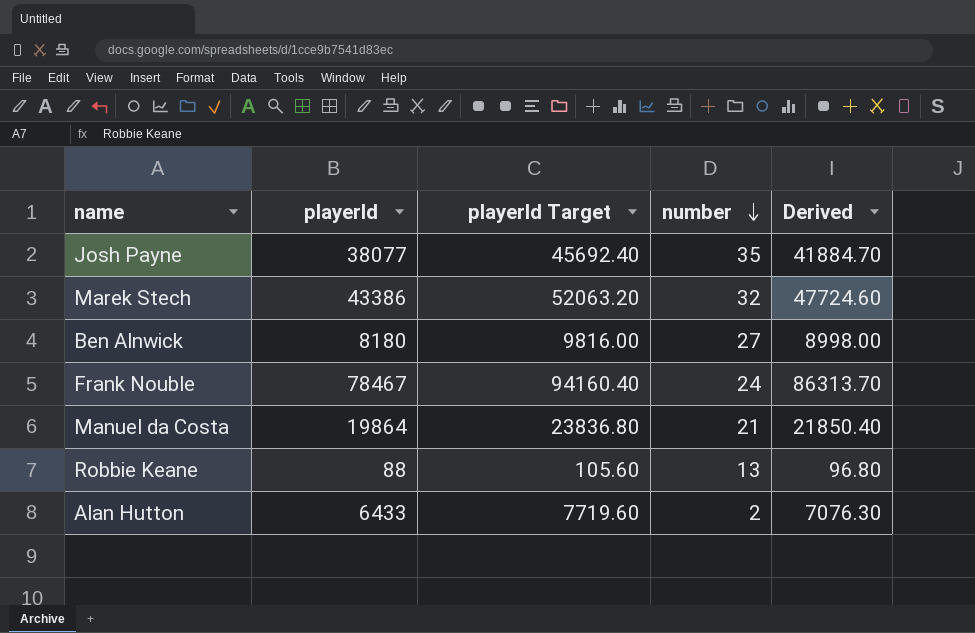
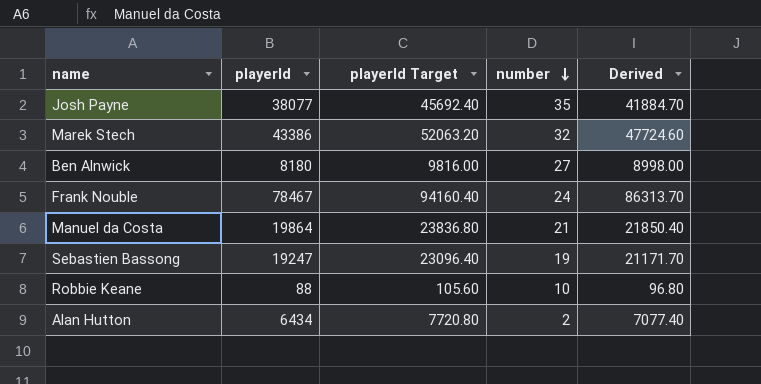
row Sebastien Bassong: none -> 19247 | 23096.40 | 19 | 21171.70
Robbie Keane | number: 13 -> 10
Alan Hutton | playerId: 6433 -> 6434
Alan Hutton | playerId Target: 7719.60 -> 7720.80
Alan Hutton | Derived: 7076.30 -> 7077.40

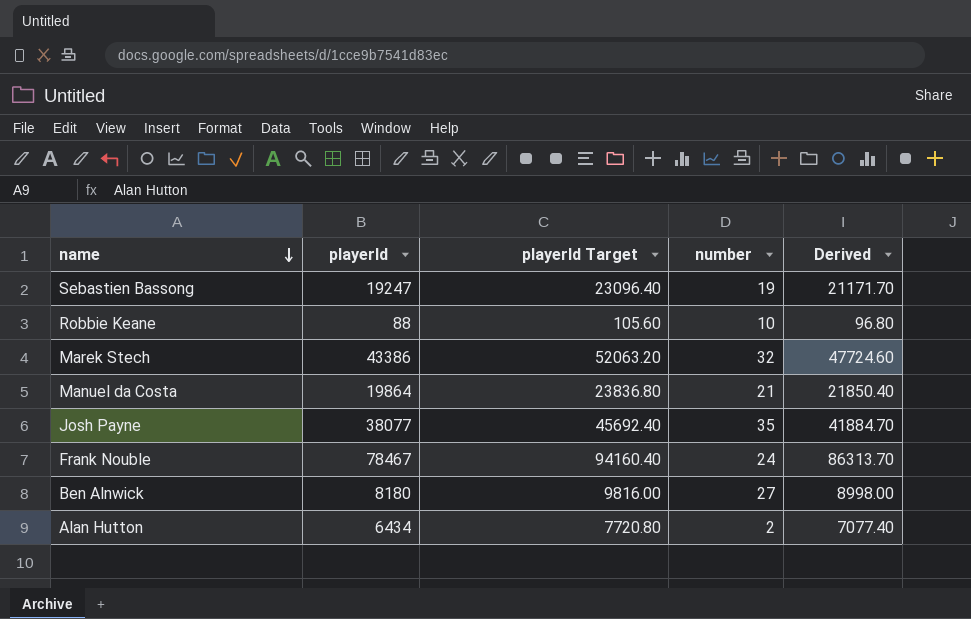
row order: number descending -> name descending

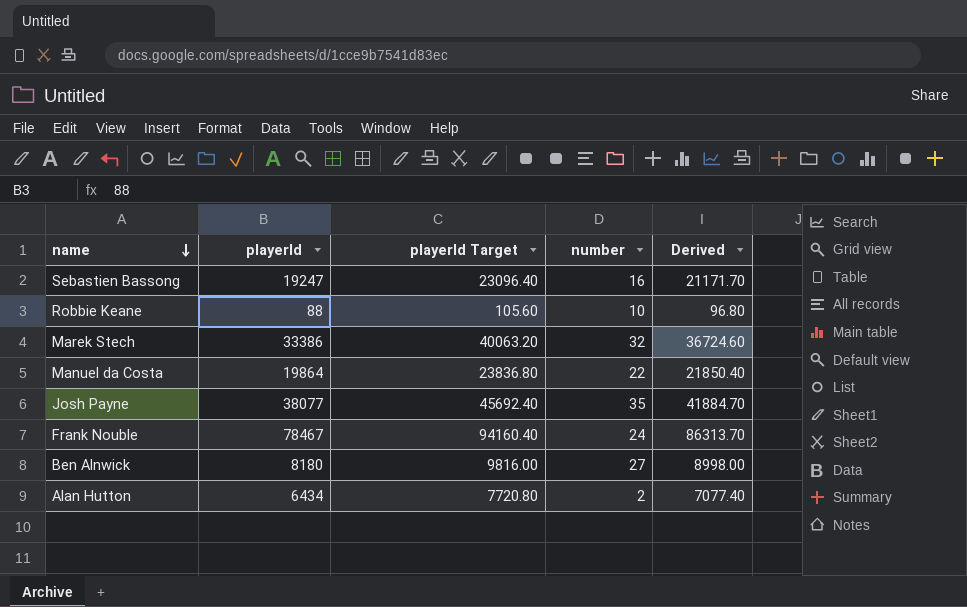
Sebastien Bassong | number: 19 -> 16
Marek Stech | playerId: 43386 -> 33386
Marek Stech | playerId Target: 52063.20 -> 40063.20
Marek Stech | Derived: 47724.60 -> 36724.60
Manuel da Costa | number: 21 -> 22

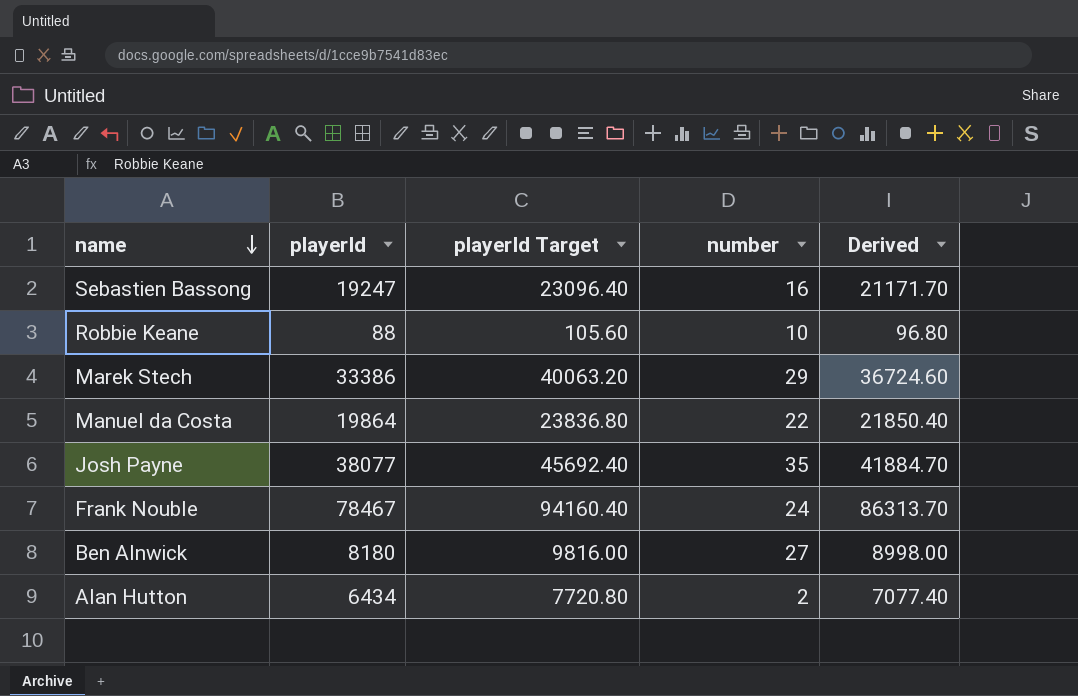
Marek Stech | number: 32 -> 29

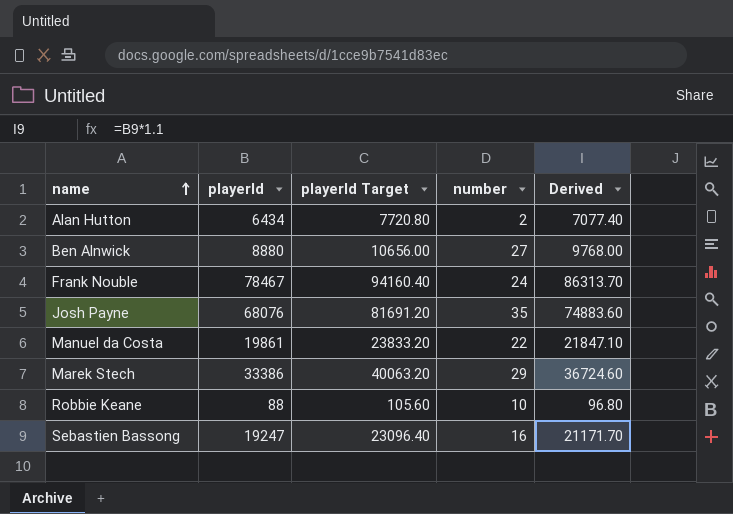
row order: name descending -> name ascending
Ben Alnwick | playerId: 8180 -> 8880
Ben Alnwick | playerId Target: 9816.00 -> 10656.00
Ben Alnwick | Derived: 8998.00 -> 9768.00
Josh Payne | playerId: 38077 -> 68076
Josh Payne | playerId Target: 45692.40 -> 81691.20
Josh Payne | Derived: 41884.70 -> 74883.60
Manuel da Costa | playerId: 19864 -> 19861
Manuel da Costa | playerId Target: 23836.80 -> 23833.20
Manuel da Costa | Derived: 21850.40 -> 21847.10

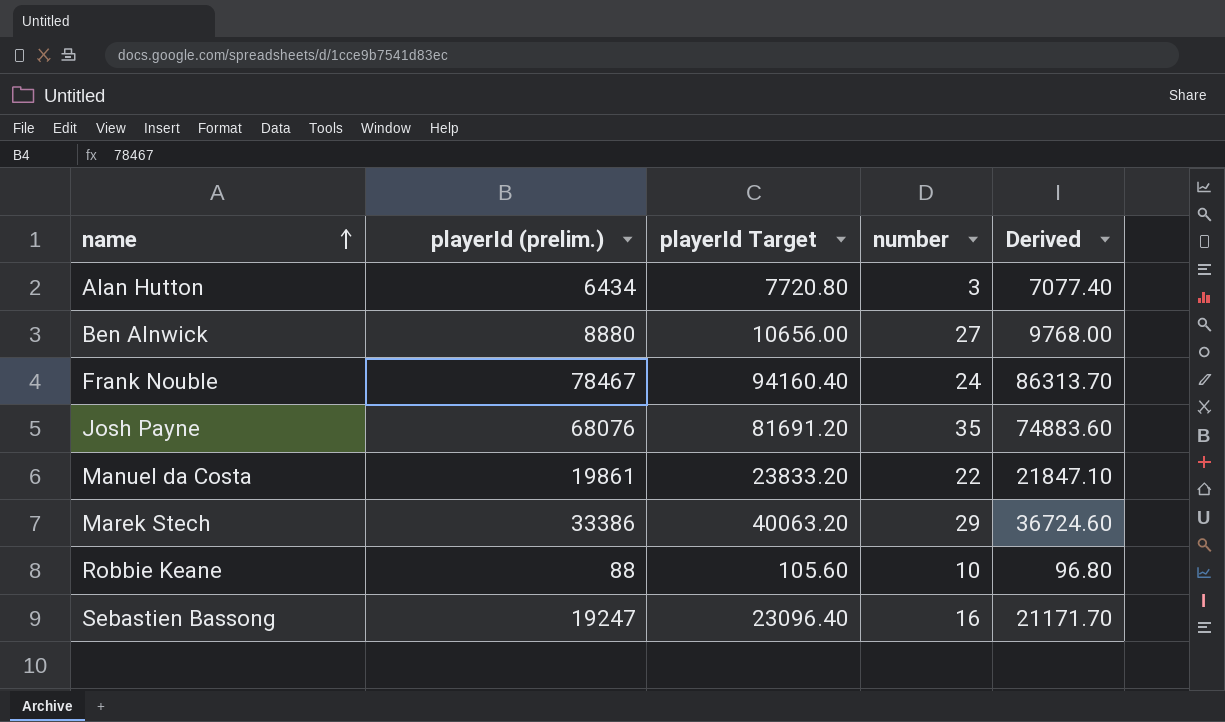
column name: playerId -> playerId (prelim.)
Alan Hutton | number: 2 -> 3

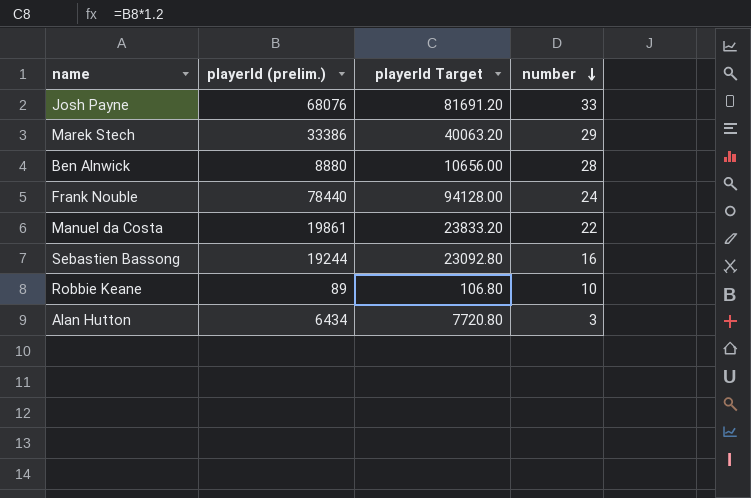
row order: name ascending -> number descending
column Derived | formula: [playerId (prelim.)] * 1.1 -> none
Josh Payne | number: 35 -> 33
Ben Alnwick | number: 27 -> 28
Frank Nouble | playerId (prelim.): 78467 -> 78440
Frank Nouble | playerId Target: 94160.40 -> 94128.00
Sebastien Bassong | playerId (prelim.): 19247 -> 19244
Sebastien Bassong | playerId Target: 23096.40 -> 23092.80
Robbie Keane | playerId (prelim.): 88 -> 89
Robbie Keane | playerId Target: 105.60 -> 106.80

